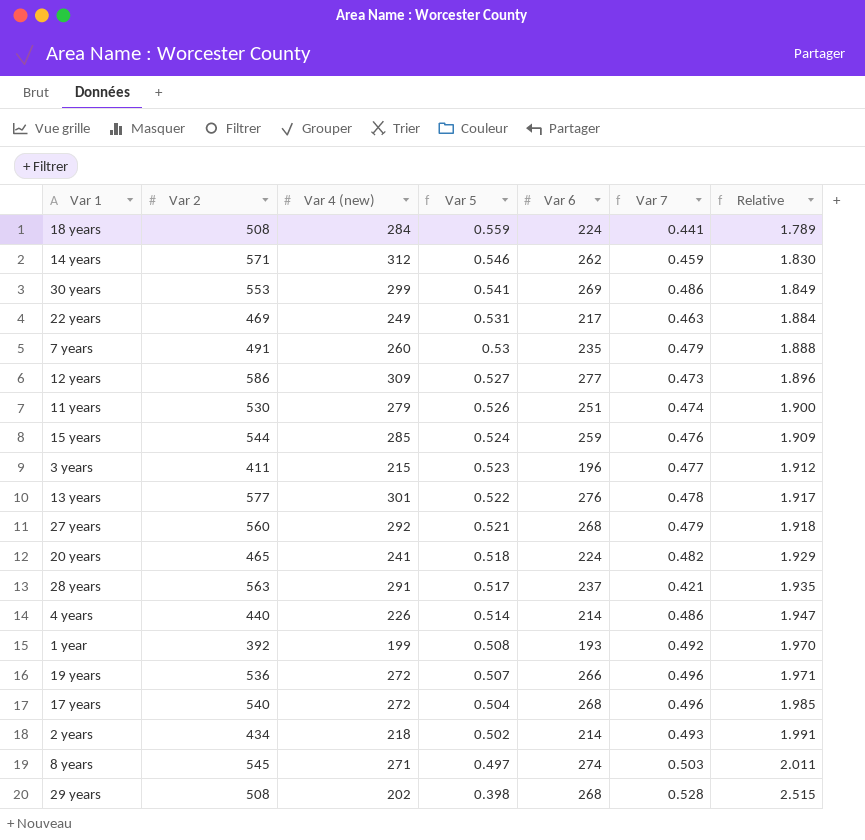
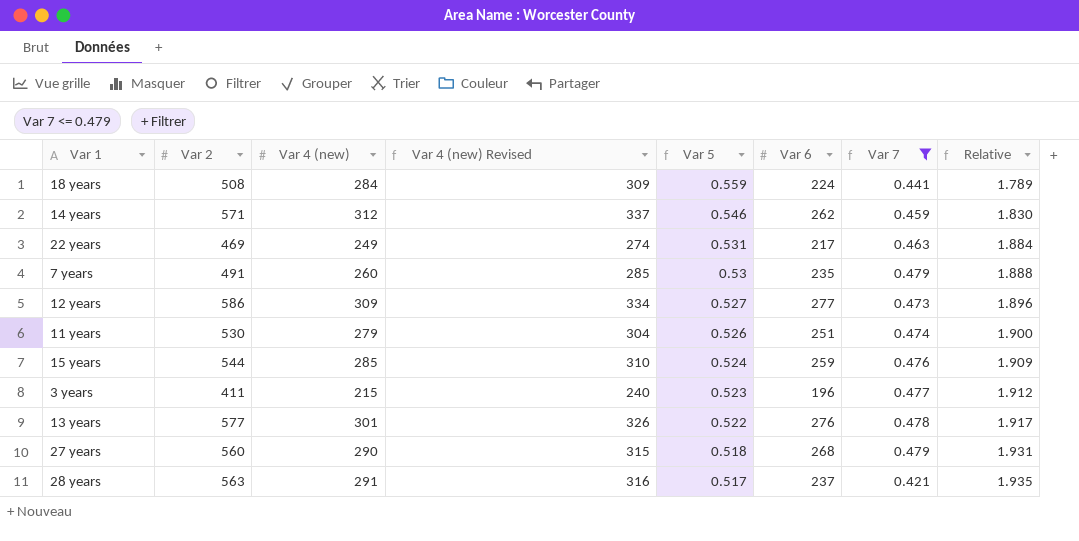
filter: none -> Var 7 <= 0.479
column Var 4 (new) Revised | formula: none -> [Var 4 (new)] + 25
27 years | Var 4 (new): 292 -> 290
27 years | Var 5: 0.521 -> 0.518
27 years | Relative: 1.918 -> 1.931

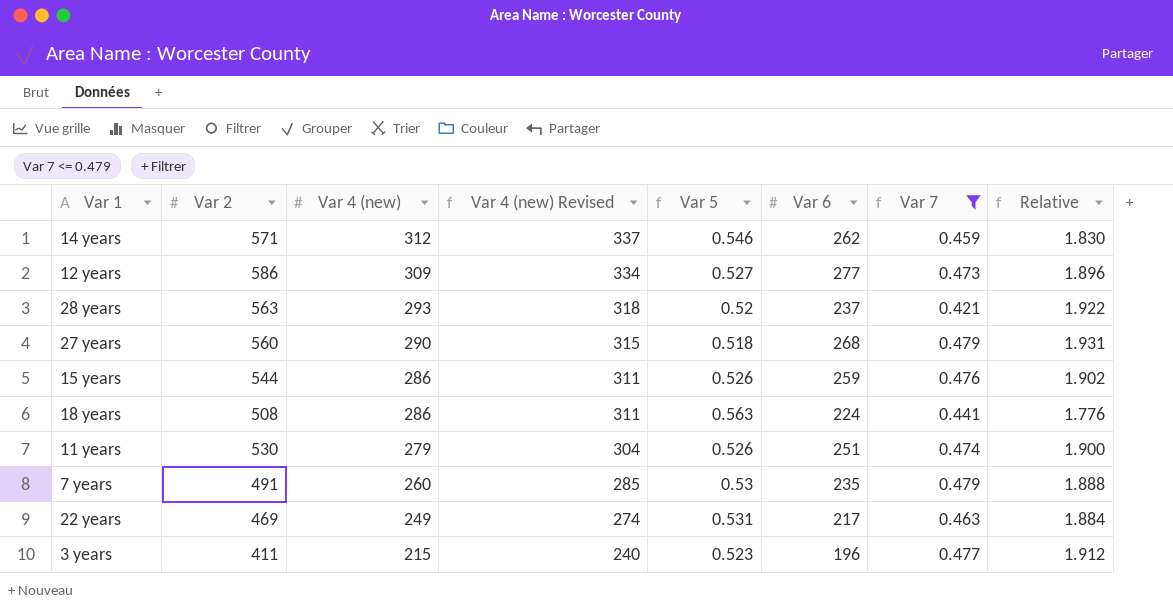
row order: Var 5 descending -> Var 4 (new) descending
row 13 years: 577 | 301 | 326 | 0.522 | 276 | 0.478 | 1.917 -> none
28 years | Var 4 (new): 291 -> 293
28 years | Var 4 (new) Revised: 316 -> 318
28 years | Var 5: 0.517 -> 0.52
28 years | Relative: 1.935 -> 1.922
15 years | Var 4 (new): 285 -> 286
15 years | Var 4 (new) Revised: 310 -> 311
15 years | Var 5: 0.524 -> 0.526
15 years | Relative: 1.909 -> 1.902
18 years | Var 4 (new): 284 -> 286
18 years | Var 4 (new) Revised: 309 -> 311
18 years | Var 5: 0.559 -> 0.563
18 years | Relative: 1.789 -> 1.776

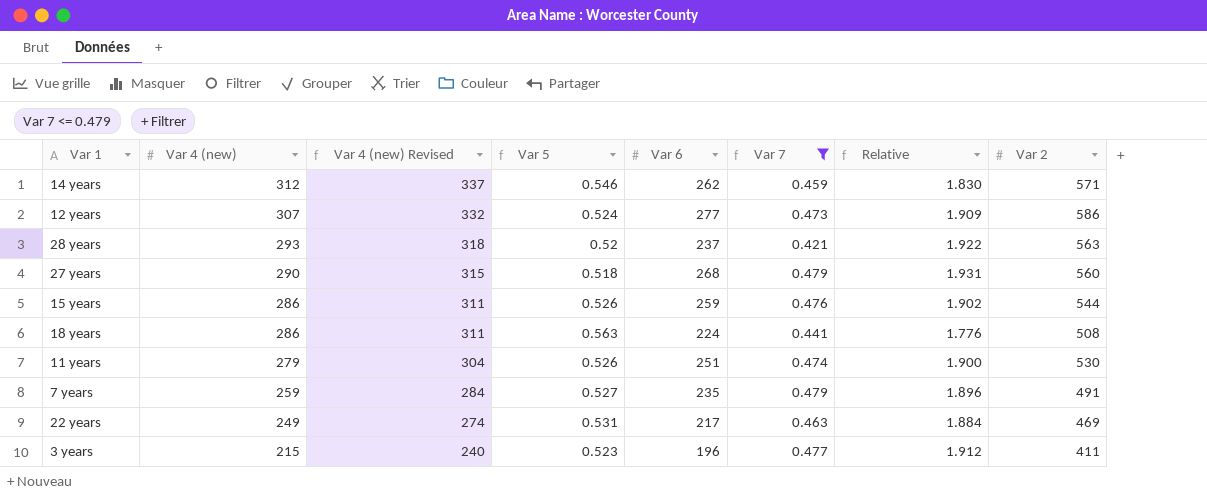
column Var 2 | position: 2 -> 8
12 years | Var 4 (new): 309 -> 307
12 years | Var 4 (new) Revised: 334 -> 332
12 years | Var 5: 0.527 -> 0.524
12 years | Relative: 1.896 -> 1.909
7 years | Var 4 (new): 260 -> 259
7 years | Var 4 (new) Revised: 285 -> 284
7 years | Var 5: 0.53 -> 0.527
7 years | Relative: 1.888 -> 1.896

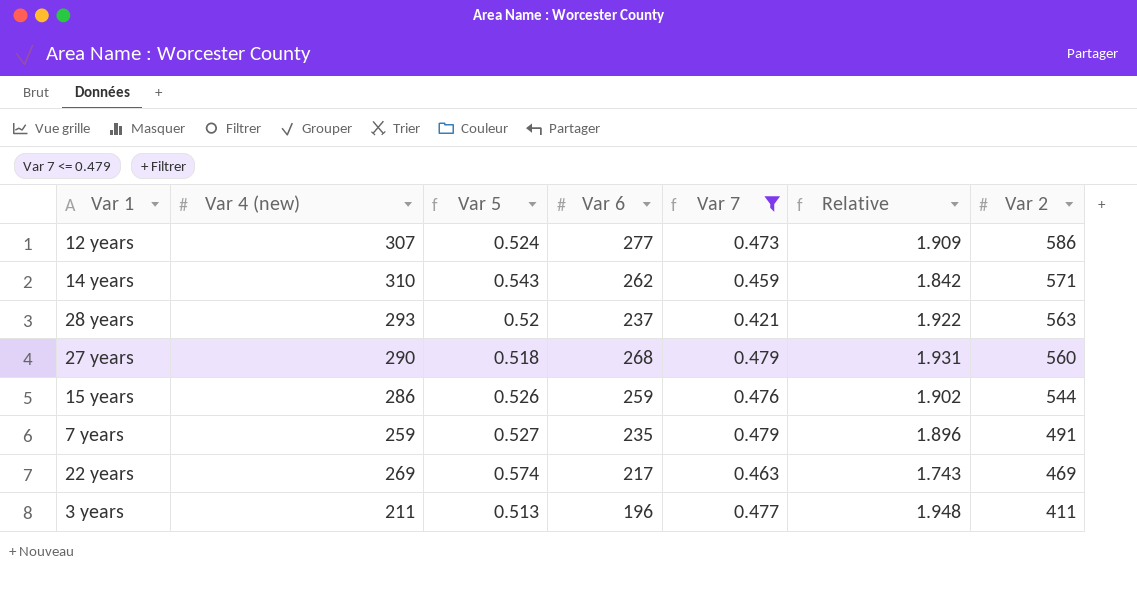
row order: Var 4 (new) descending -> Var 2 descending
column Var 4 (new) Revised | formula: [Var 4 (new)] + 25 -> none
row 18 years: 286 | 311 | 0.563 | 224 | 0.441 | 1.776 | 508 -> none
row 11 years: 279 | 304 | 0.526 | 251 | 0.474 | 1.900 | 530 -> none
14 years | Var 4 (new): 312 -> 310
14 years | Var 5: 0.546 -> 0.543
14 years | Relative: 1.830 -> 1.842
22 years | Var 4 (new): 249 -> 269
22 years | Var 5: 0.531 -> 0.574
22 years | Relative: 1.884 -> 1.743
3 years | Var 4 (new): 215 -> 211
3 years | Var 5: 0.523 -> 0.513
3 years | Relative: 1.912 -> 1.948

